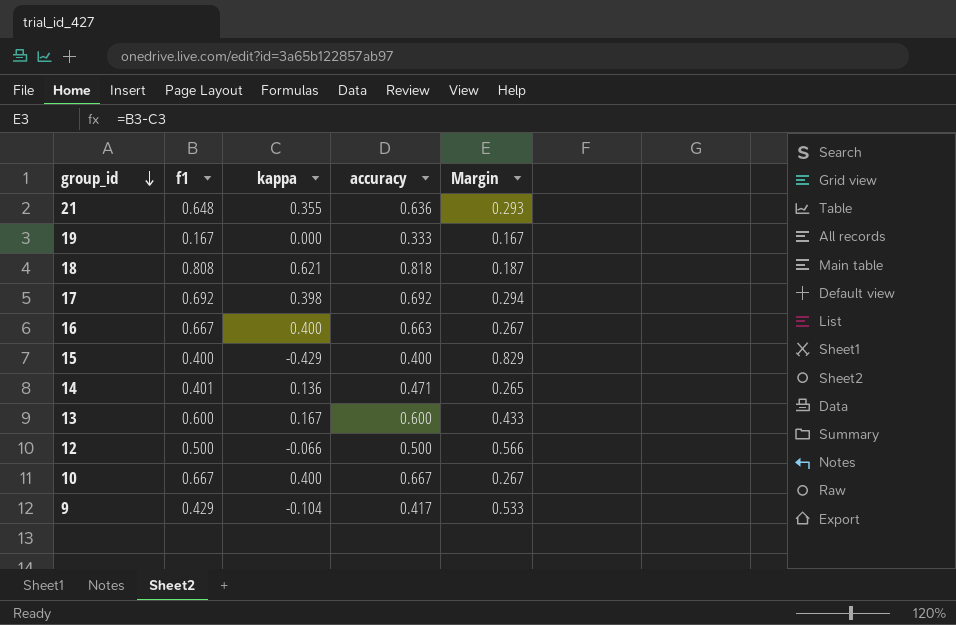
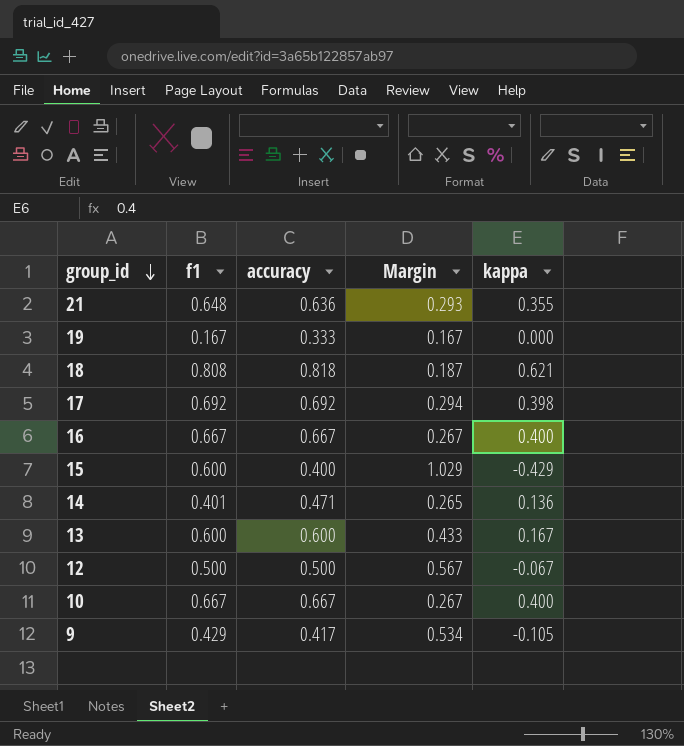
column kappa | position: 3 -> 5
16 | accuracy: 0.663 -> 0.667
15 | f1: 0.400 -> 0.600
15 | Margin: 0.829 -> 1.029
12 | Margin: 0.566 -> 0.567
12 | kappa: -0.066 -> -0.067
9 | Margin: 0.533 -> 0.534
9 | kappa: -0.104 -> -0.105

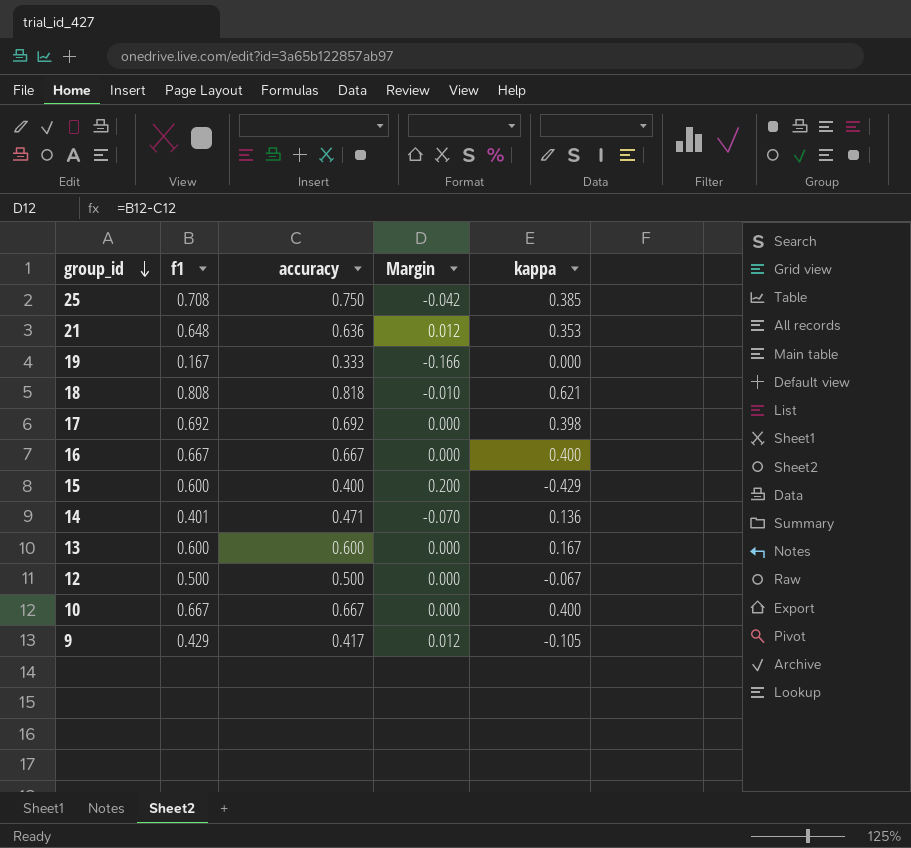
column Margin | formula: [f1] - [kappa] -> [f1] - [accuracy]
row 25: none -> 0.708 | 0.750 | -0.042 | 0.385
21 | kappa: 0.355 -> 0.353

